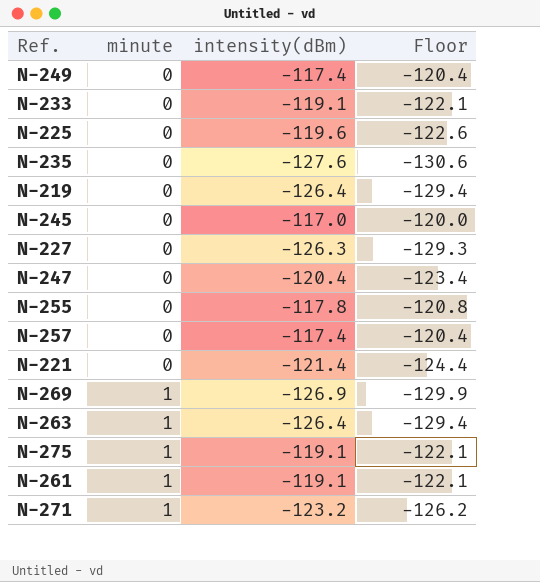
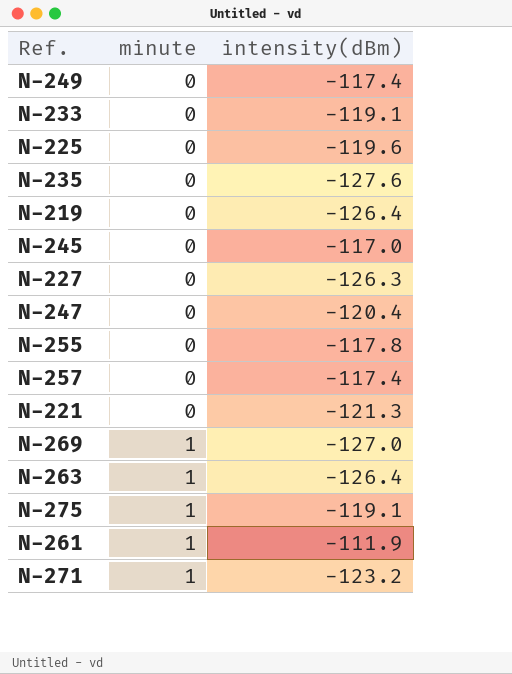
column Floor | formula: [intensity(dBm)] - 3 -> none
N-221 | intensity(dBm): -121.4 -> -121.3
N-269 | intensity(dBm): -126.9 -> -127.0
N-261 | intensity(dBm): -119.1 -> -111.9

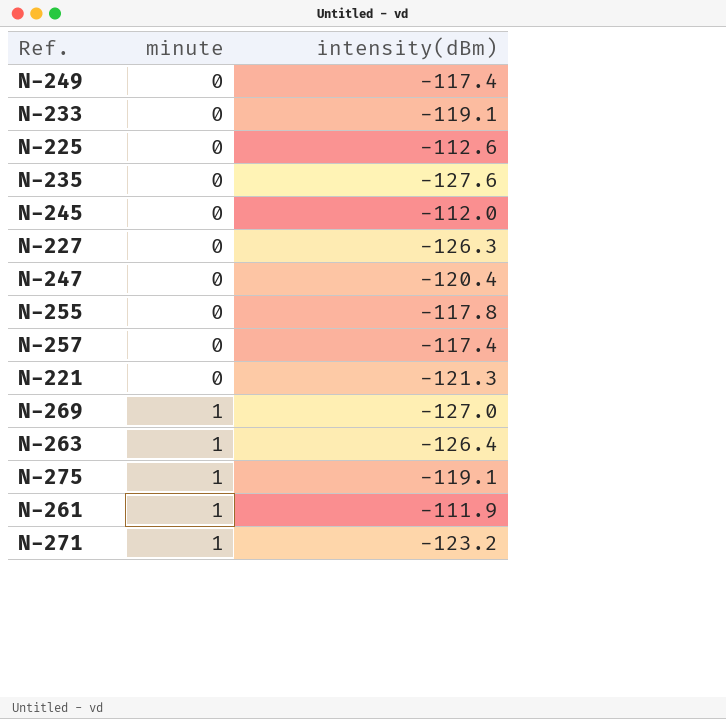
row N-219: 0 | -126.4 -> none
N-225 | intensity(dBm): -119.6 -> -112.6
N-245 | intensity(dBm): -117.0 -> -112.0

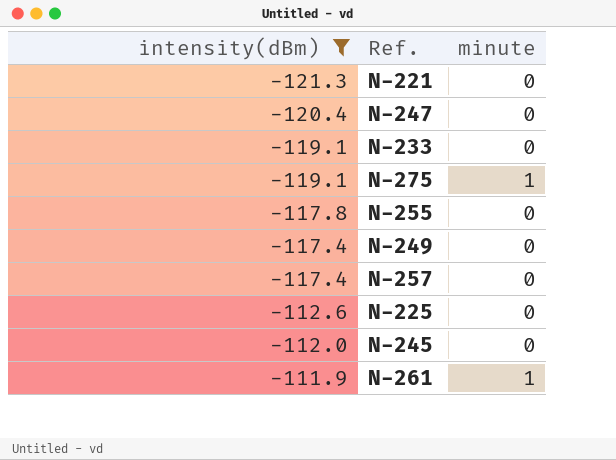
filter: none -> intensity(dBm) >= -121.3
row order: minute ascending -> intensity(dBm) ascending
column intensity(dBm) | position: 3 -> 1

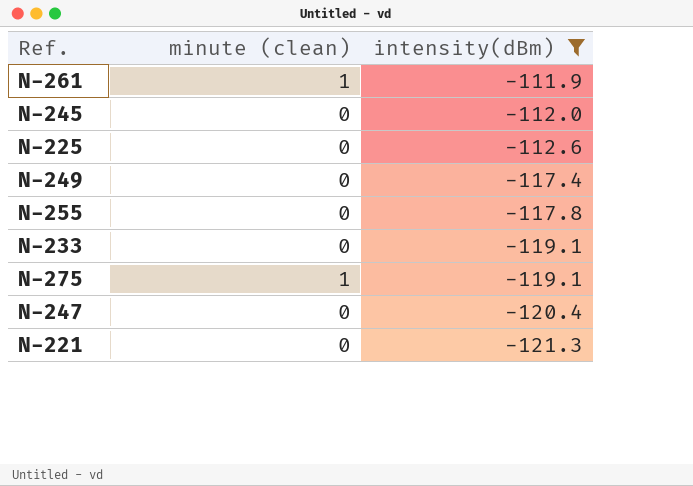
row order: intensity(dBm) ascending -> intensity(dBm) descending
column name: minute -> minute (clean)
column intensity(dBm) | position: 1 -> 3
row N-257: -117.4 | 0 -> none

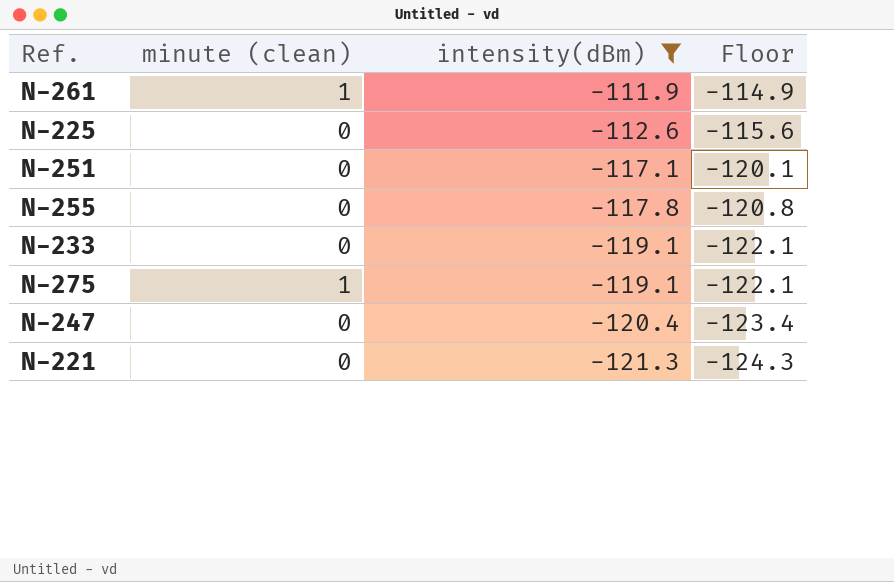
column Floor | formula: none -> [intensity(dBm)] - 3
row N-245: 0 | -112.0 -> none
row N-249: 0 | -117.4 -> none
row N-251: none -> 0 | -117.1 | -120.1

